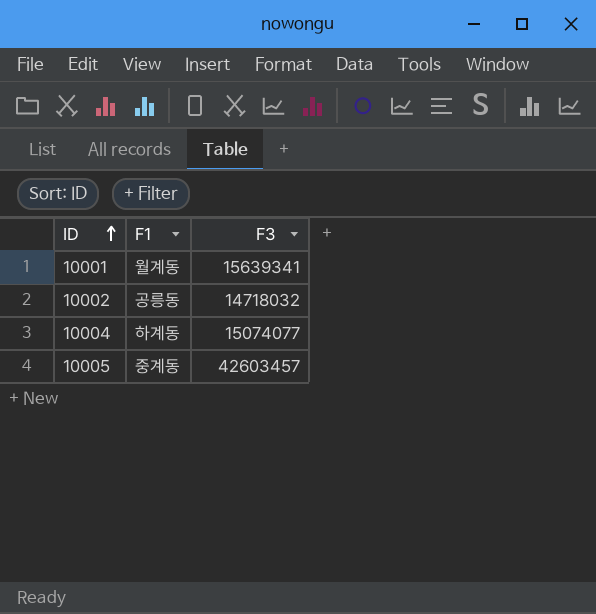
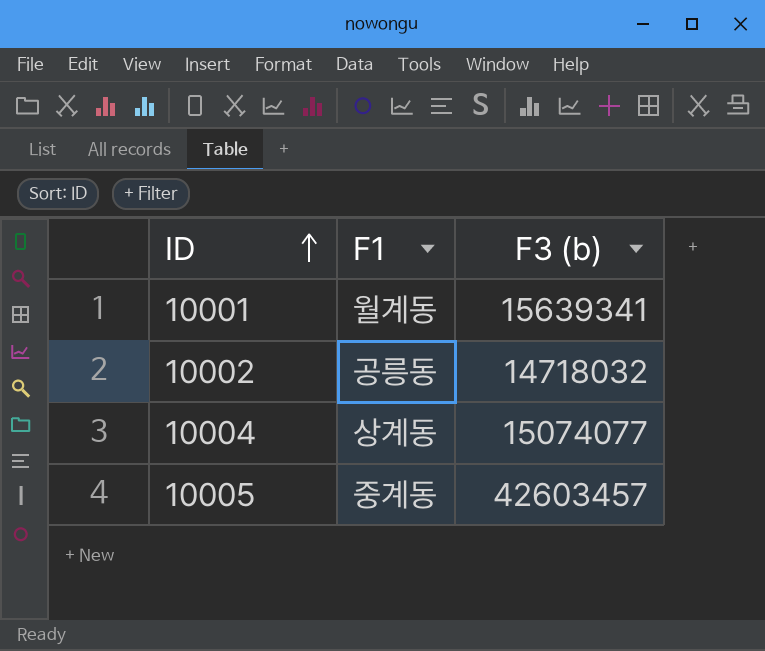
column name: F3 -> F3 (b)
10004 | F1: 하계동 -> 상계동

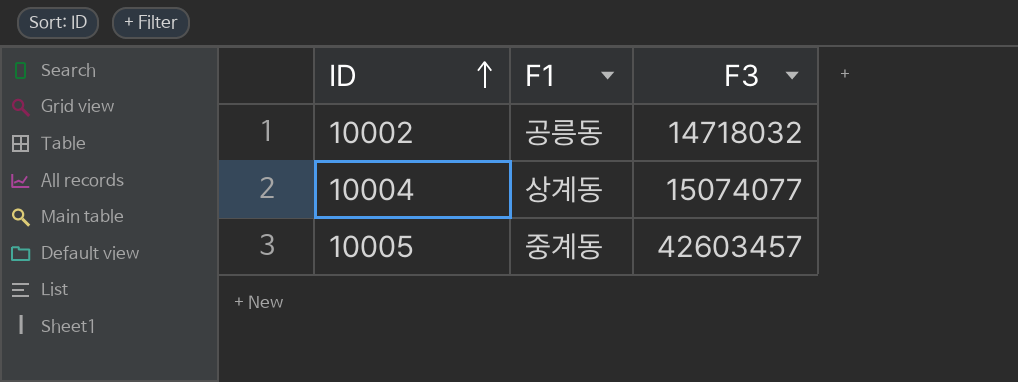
column name: F3 (b) -> F3
row 10001: 월계동 | 15639341 -> none

